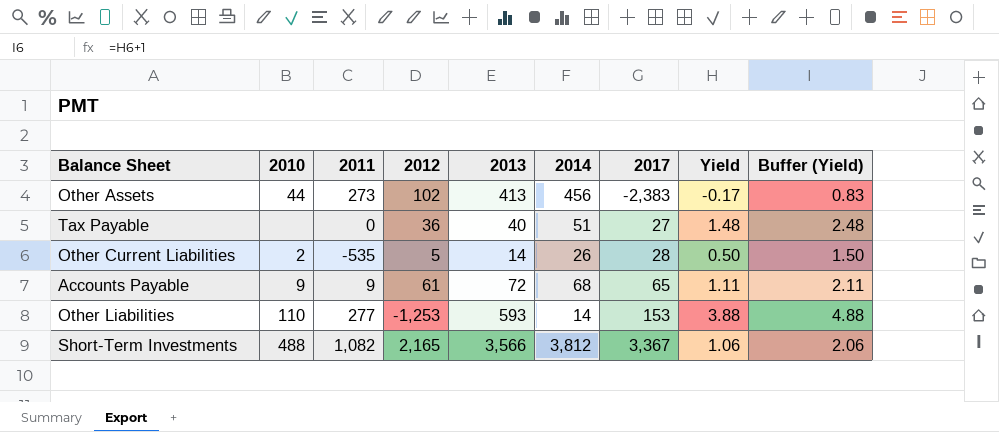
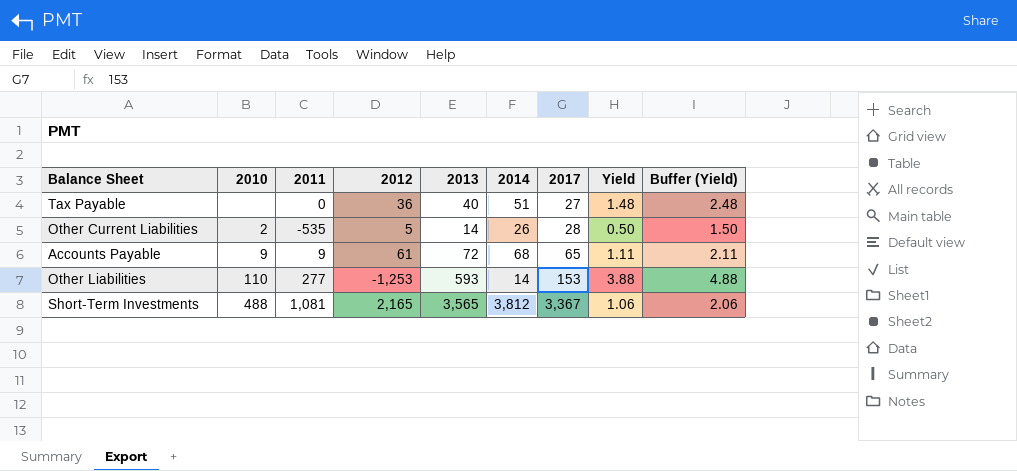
row Other Assets: 44 | 273 | 102 | 413 | 456 | -2,383 | -0.17 | 0.83 -> none
Short-Term Investments | 2011: 1,082 -> 1,081
Short-Term Investments | 2013: 3,566 -> 3,565

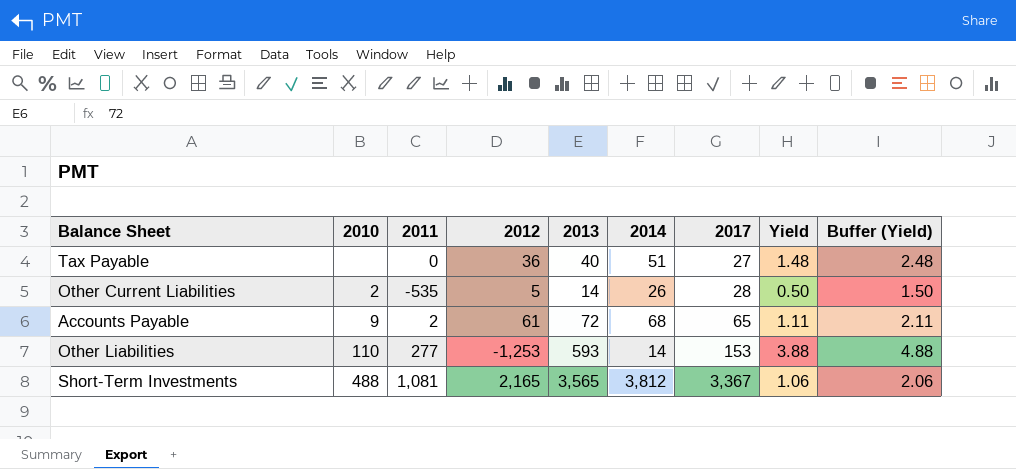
Accounts Payable | 2011: 9 -> 2

